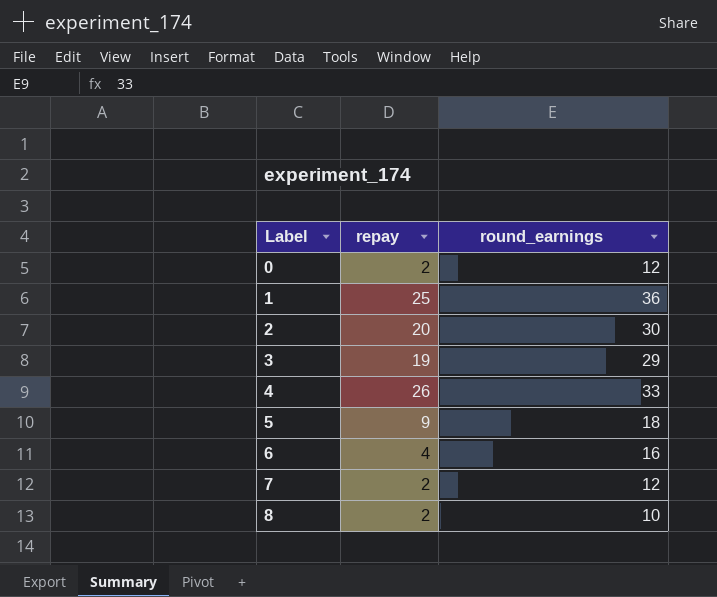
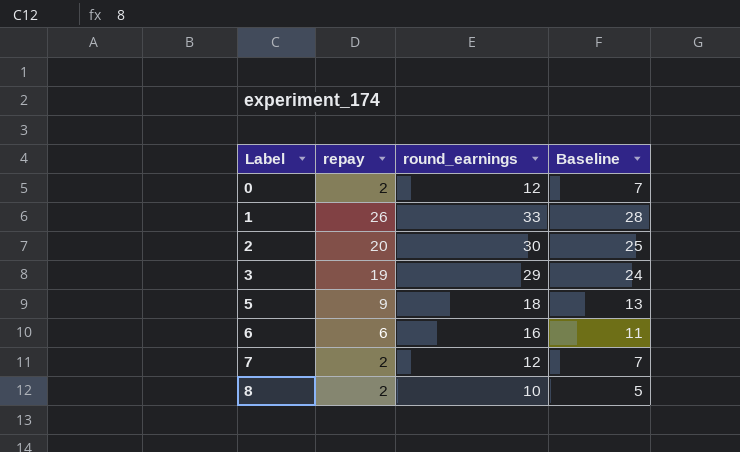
column Baseline | formula: none -> [round_earnings] - 5
row 4: 26 | 33 -> none
1 | repay: 25 -> 26
1 | round_earnings: 36 -> 33
6 | repay: 4 -> 6

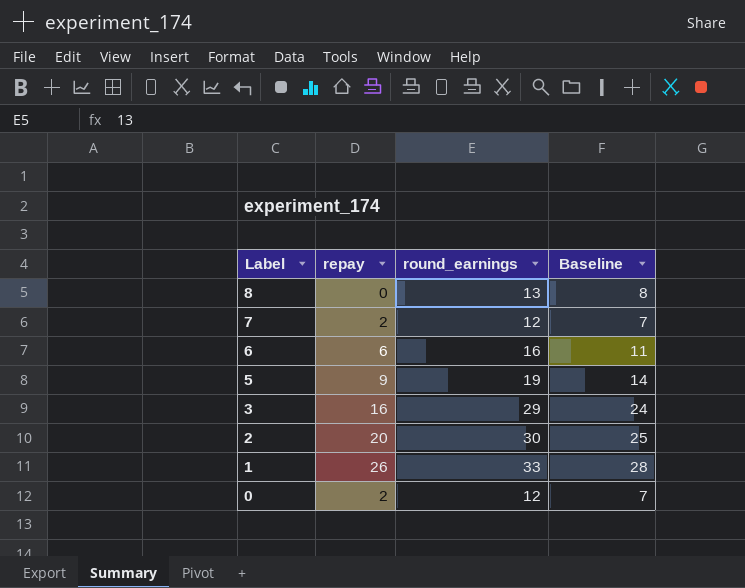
row order: Label ascending -> Label descending
8 | repay: 2 -> 0
8 | round_earnings: 10 -> 13
8 | Baseline: 5 -> 8
5 | round_earnings: 18 -> 19
5 | Baseline: 13 -> 14
3 | repay: 19 -> 16

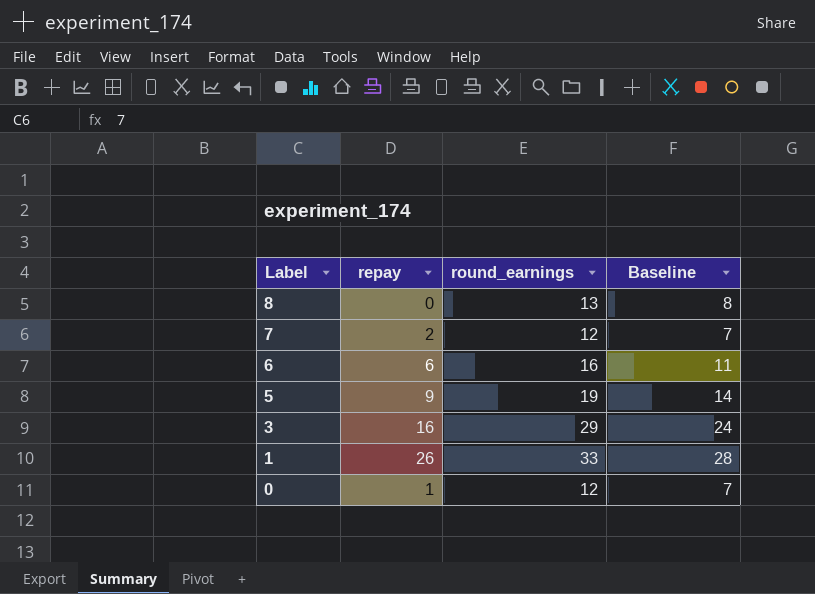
row 2: 20 | 30 | 25 -> none
0 | repay: 2 -> 1

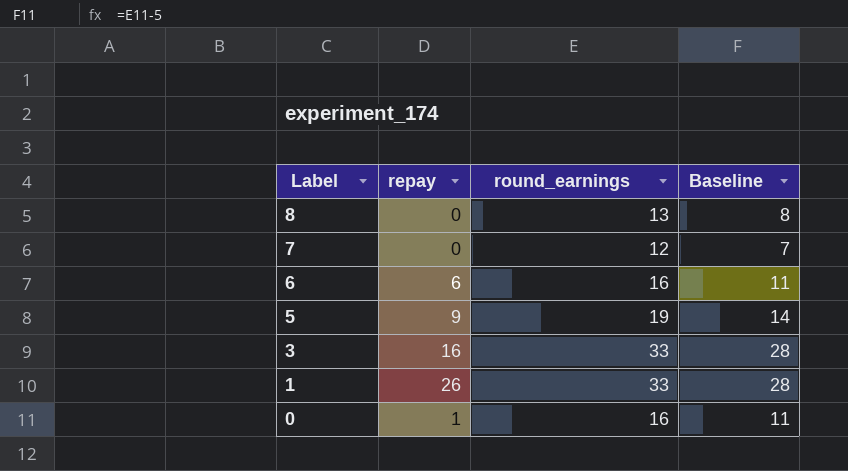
7 | repay: 2 -> 0
3 | round_earnings: 29 -> 33
3 | Baseline: 24 -> 28
0 | round_earnings: 12 -> 16
0 | Baseline: 7 -> 11

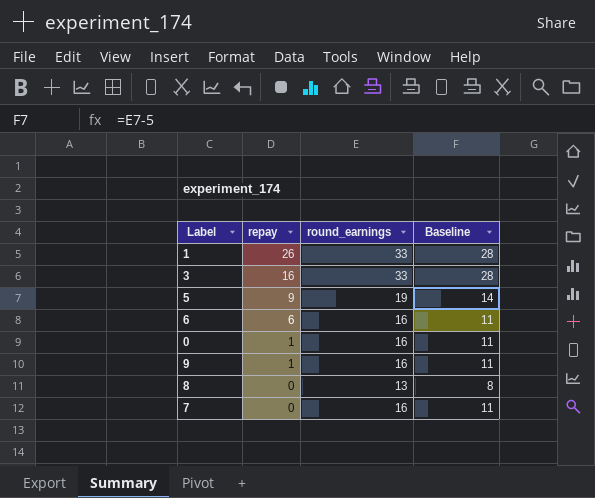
row order: Label descending -> repay descending
row 9: none -> 1 | 16 | 11
7 | round_earnings: 12 -> 16
7 | Baseline: 7 -> 11

